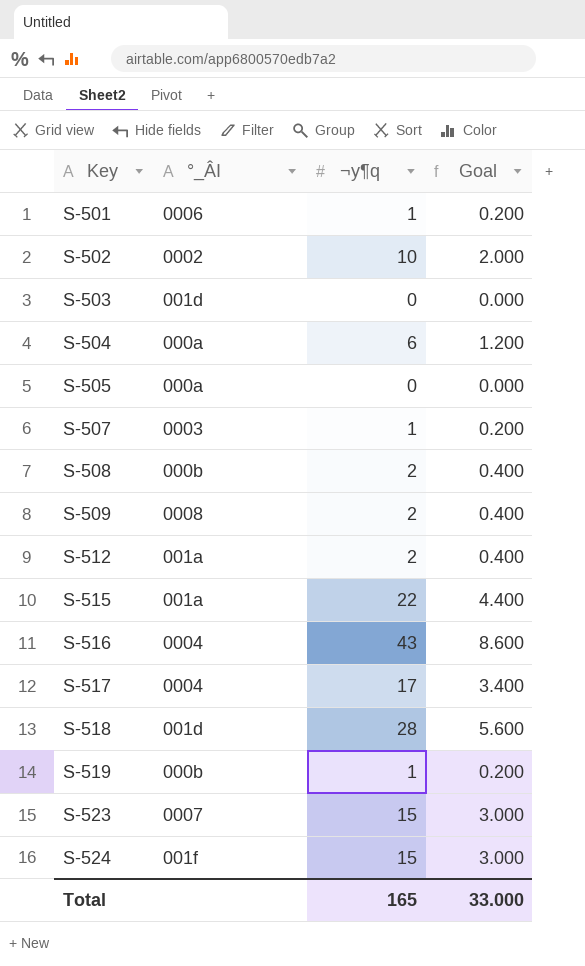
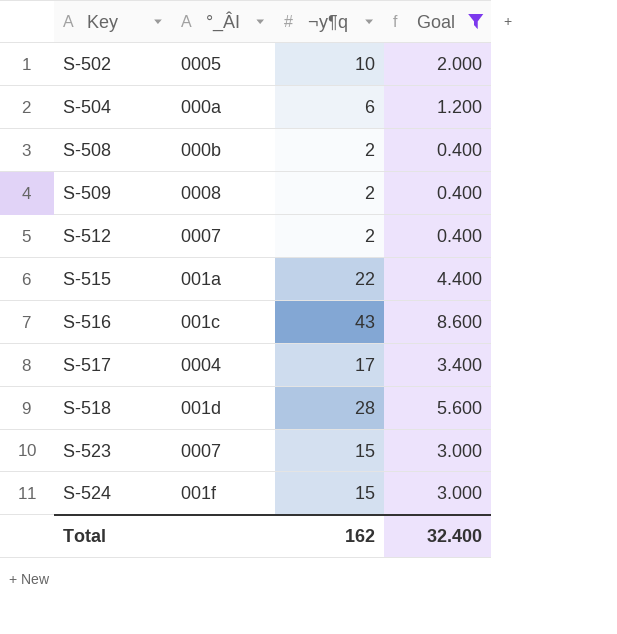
filter: none -> Goal >= 0.400
S-502 | °_ÂI: 0002 -> 0005
S-512 | °_ÂI: 001a -> 0007
S-516 | °_ÂI: 0004 -> 001c
Total | ¬y¶q: 165 -> 162
Total | Goal: 33.000 -> 32.400

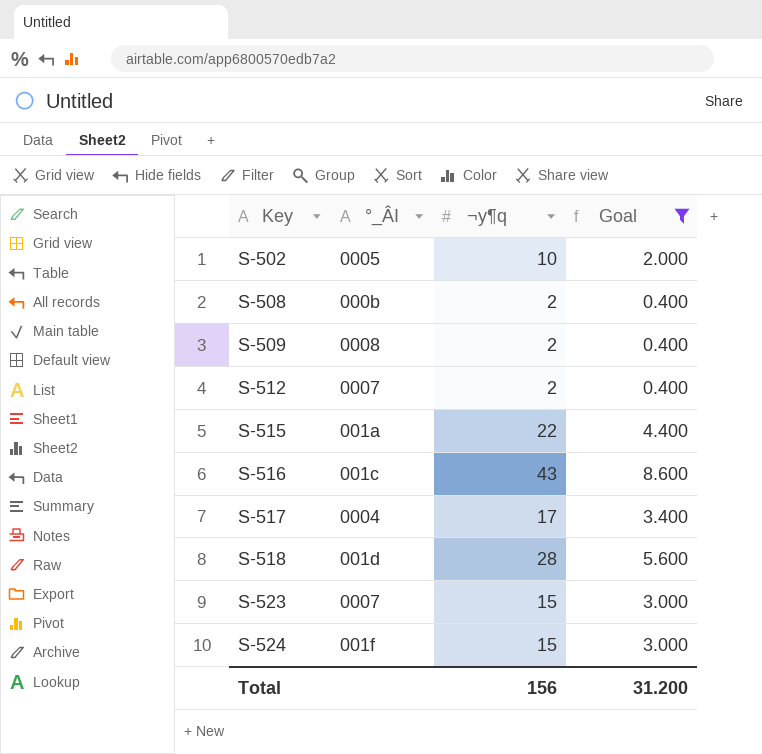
row S-504: 000a | 6 | 1.200 -> none
Total | ¬y¶q: 162 -> 156
Total | Goal: 32.400 -> 31.200

